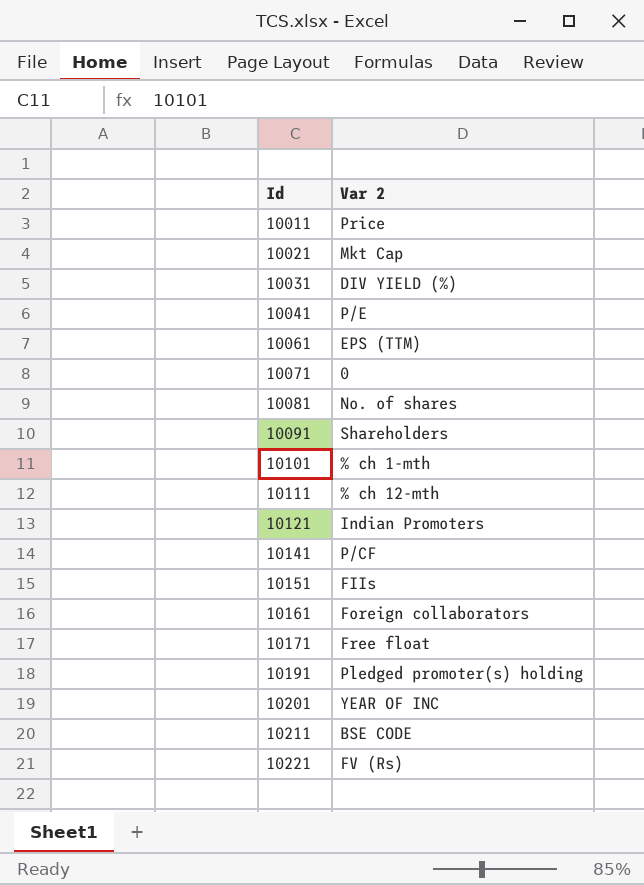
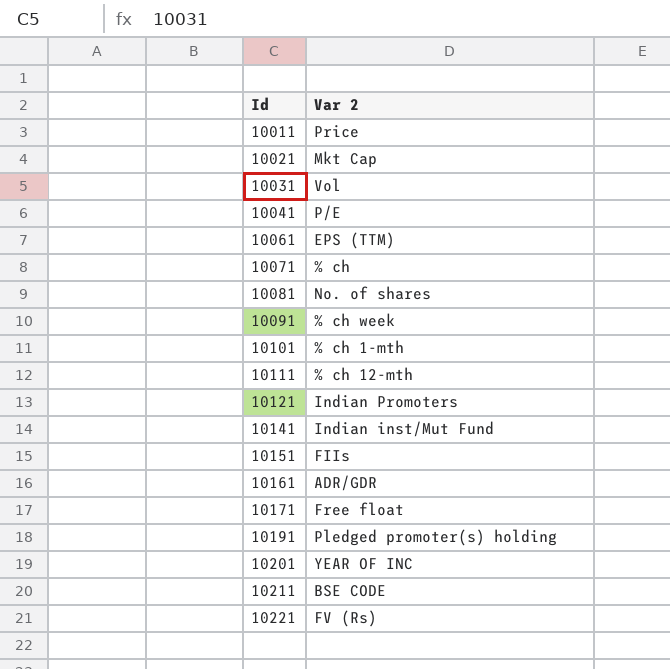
10031 | Var 2: DIV YIELD (%) -> Vol
10071 | Var 2: 0 -> % ch
10091 | Var 2: Shareholders -> % ch week
10141 | Var 2: P/CF -> Indian inst/Mut Fund
10161 | Var 2: Foreign collaborators -> ADR/GDR

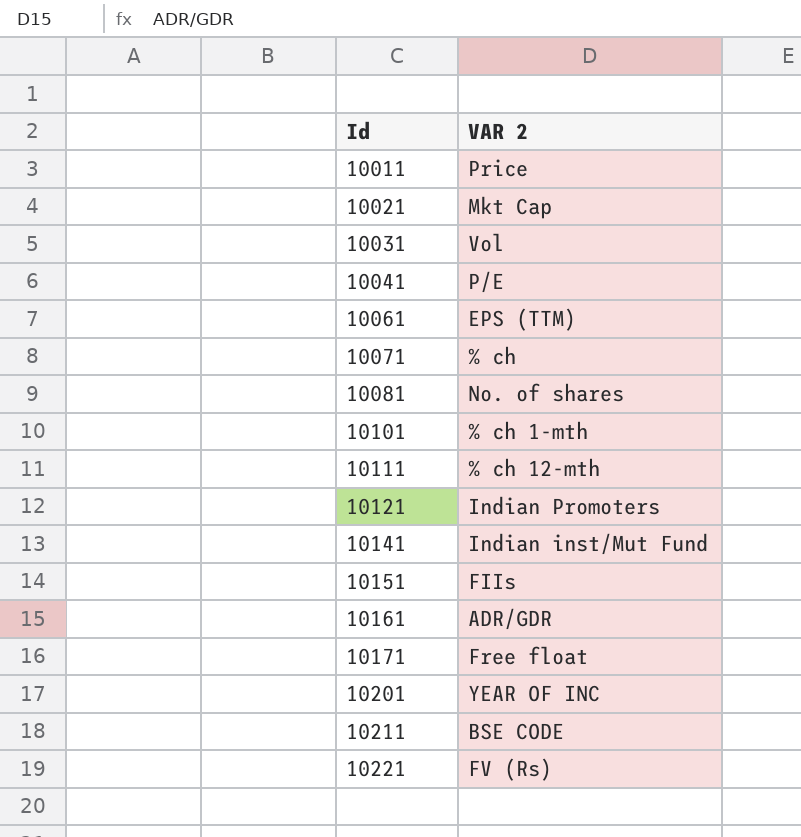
column name: Var 2 -> VAR 2
row 10091: % ch week -> none
row 10191: Pledged promoter(s) holding -> none

